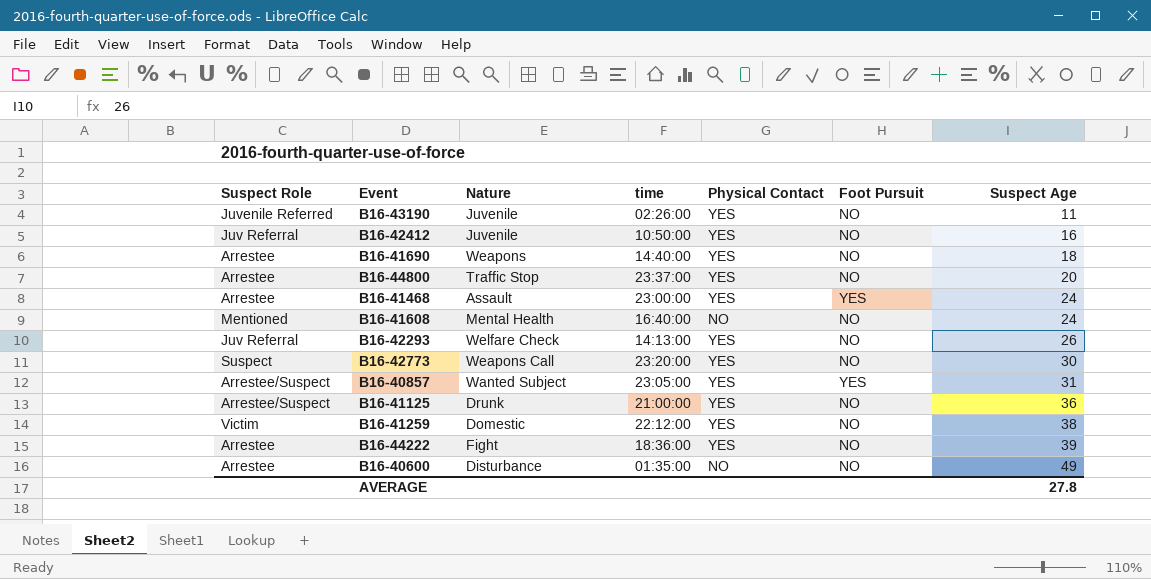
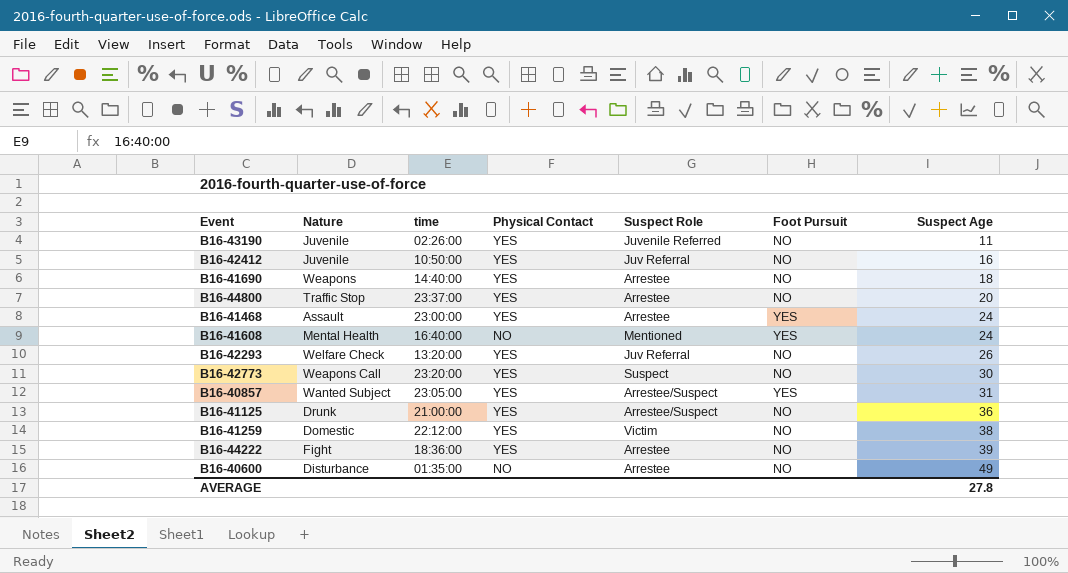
column Suspect Role | position: 1 -> 5
B16-41608 | Foot Pursuit: NO -> YES
B16-42293 | time: 14:13:00 -> 13:20:00

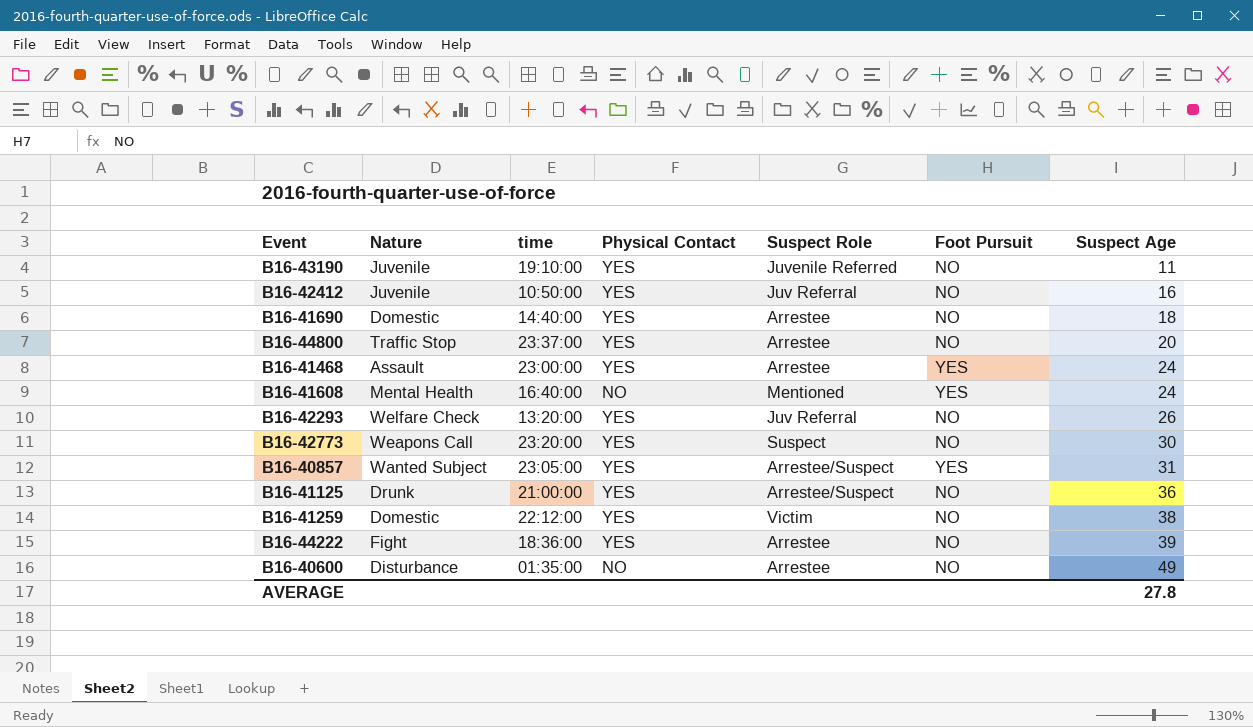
B16-43190 | time: 02:26:00 -> 19:10:00
B16-41690 | Nature: Weapons -> Domestic

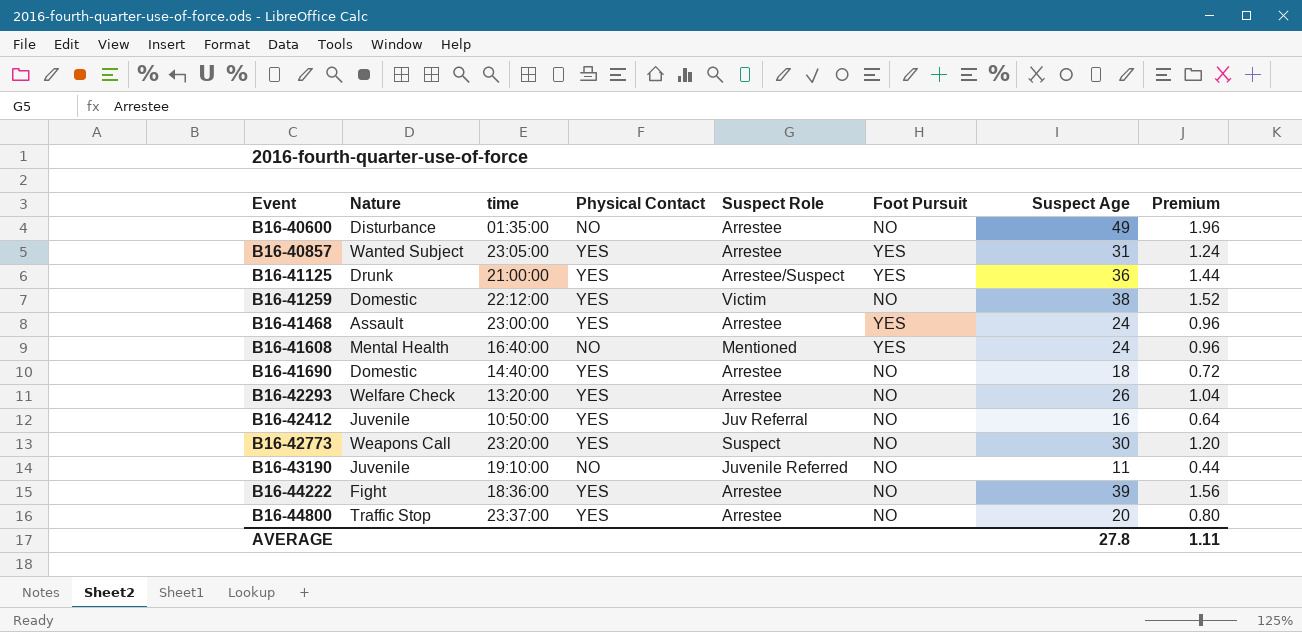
row order: Suspect Age ascending -> Event ascending
column Premium | formula: none -> [Suspect Age] * 0.04
B16-40857 | Suspect Role: Arrestee/Suspect -> Arrestee
B16-41125 | Foot Pursuit: NO -> YES
B16-42293 | Suspect Role: Juv Referral -> Arrestee
B16-43190 | Physical Contact: YES -> NO

